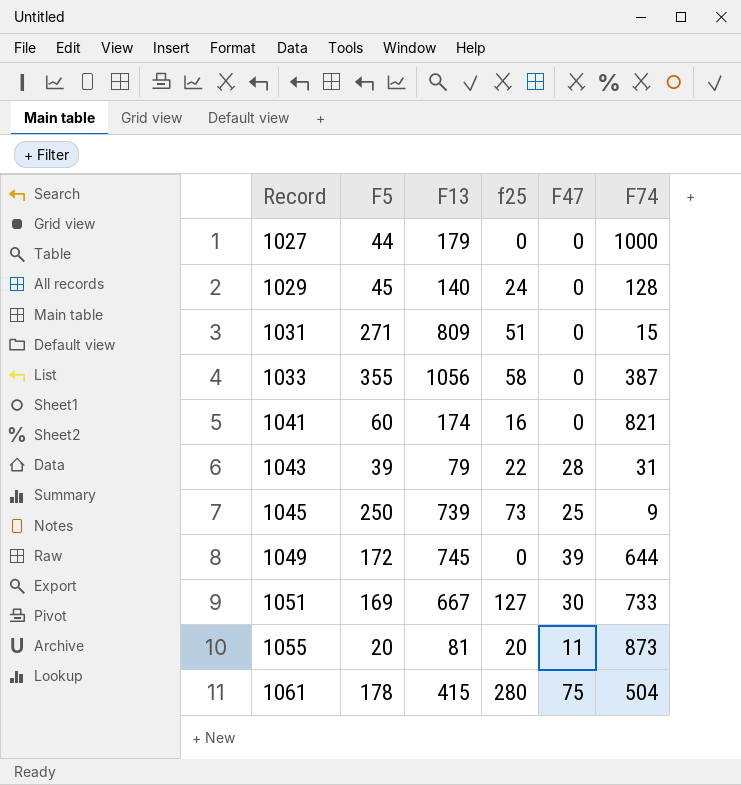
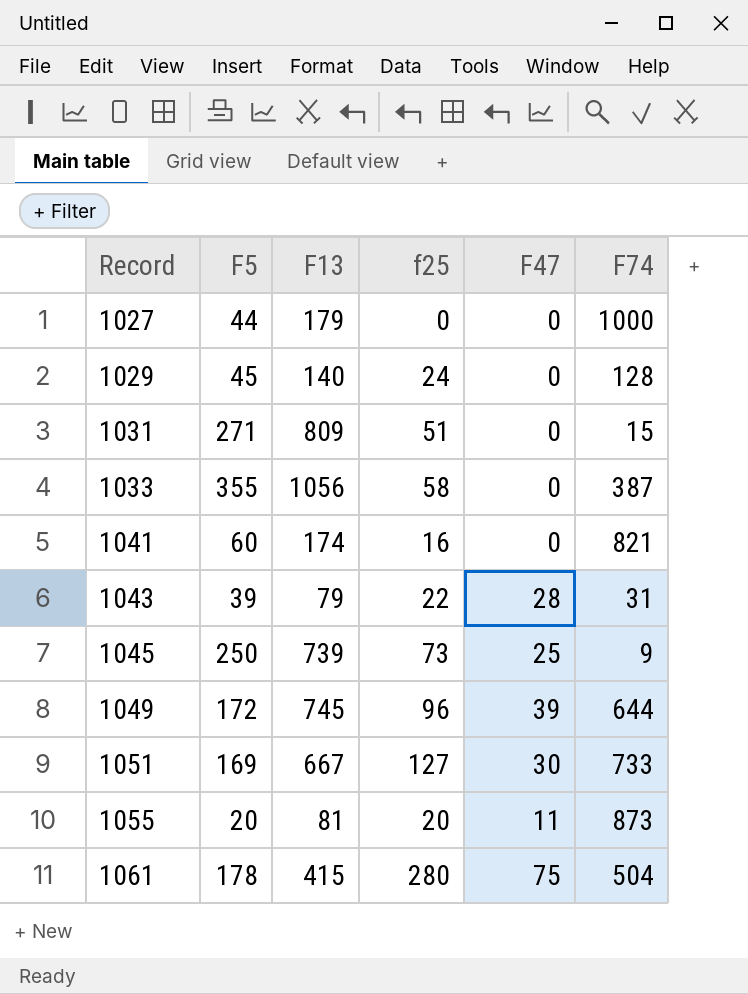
1049 | f25: 0 -> 96

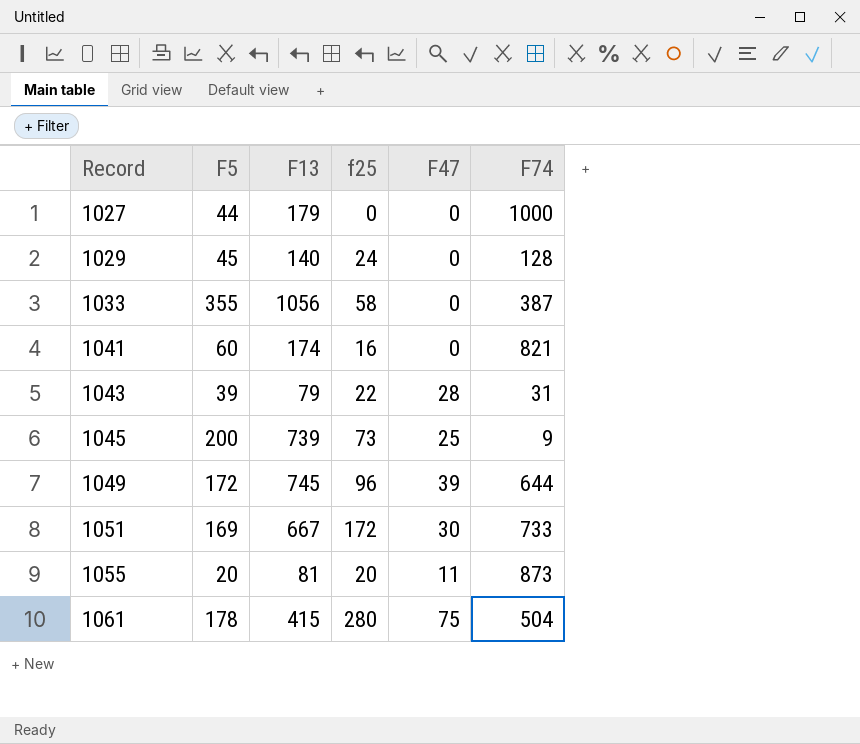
row 1031: 271 | 809 | 51 | 0 | 15 -> none
1045 | F5: 250 -> 200
1051 | f25: 127 -> 172

